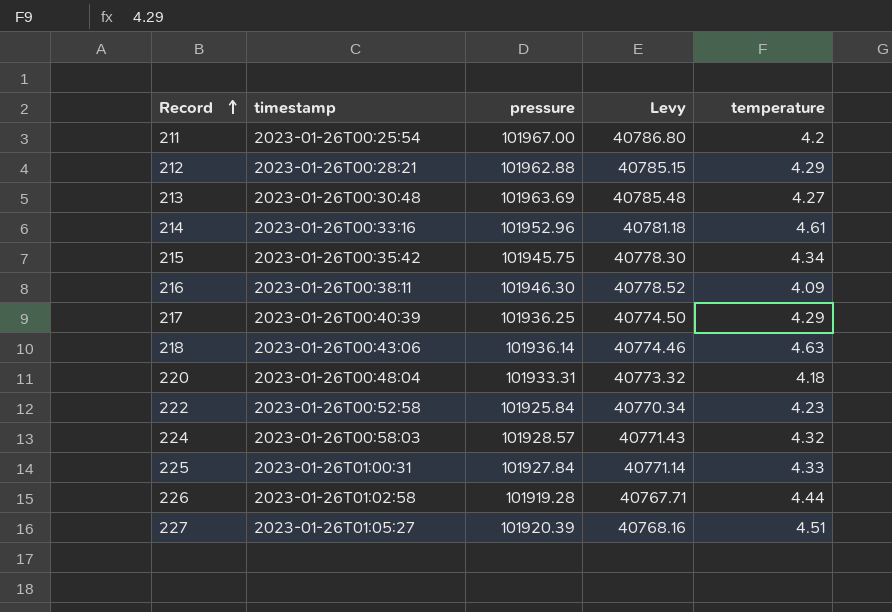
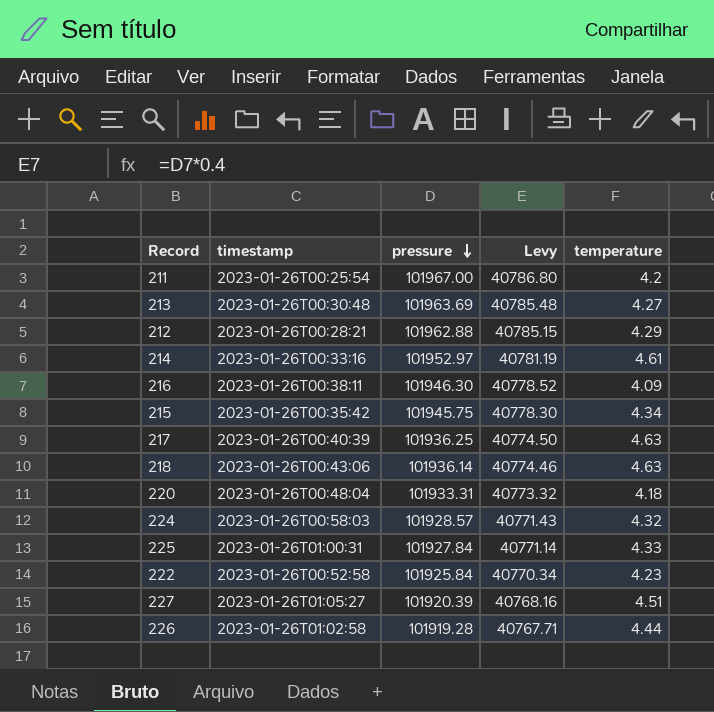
row order: Record ascending -> pressure descending
214 | pressure: 101952.96 -> 101952.97
214 | Levy: 40781.18 -> 40781.19
217 | temperature: 4.29 -> 4.63

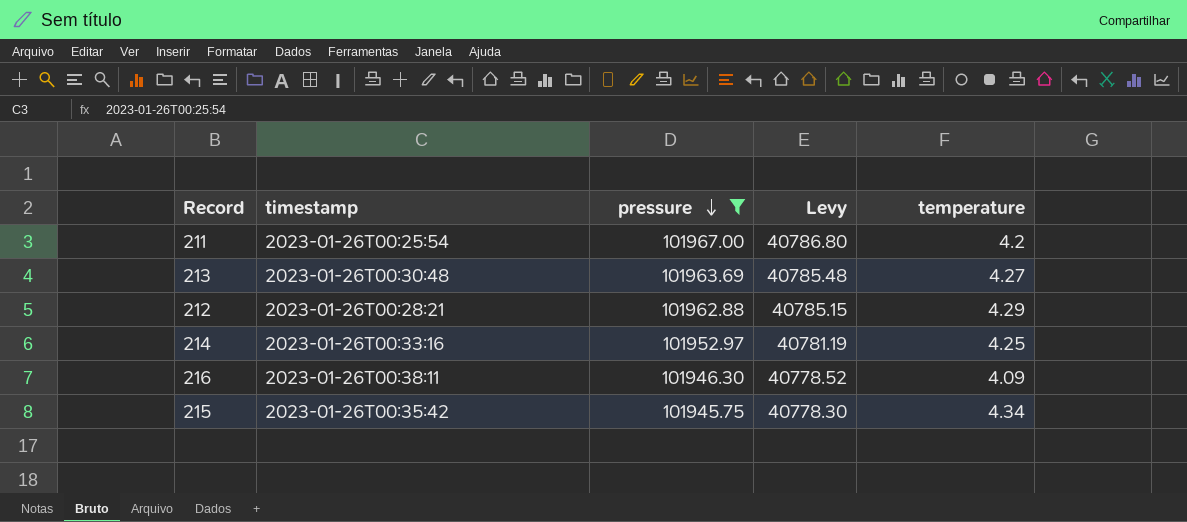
filter: none -> pressure >= 101945.75
214 | temperature: 4.61 -> 4.25

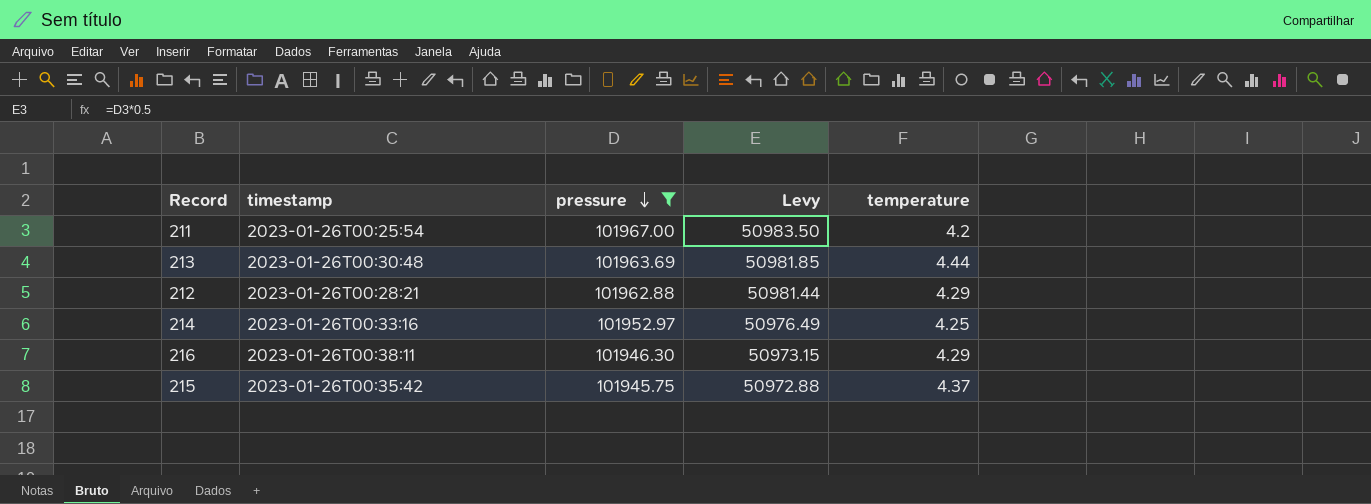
column Levy | formula: [pressure] * 0.4 -> [pressure] * 0.5
213 | temperature: 4.27 -> 4.44
216 | temperature: 4.09 -> 4.29
215 | temperature: 4.34 -> 4.37

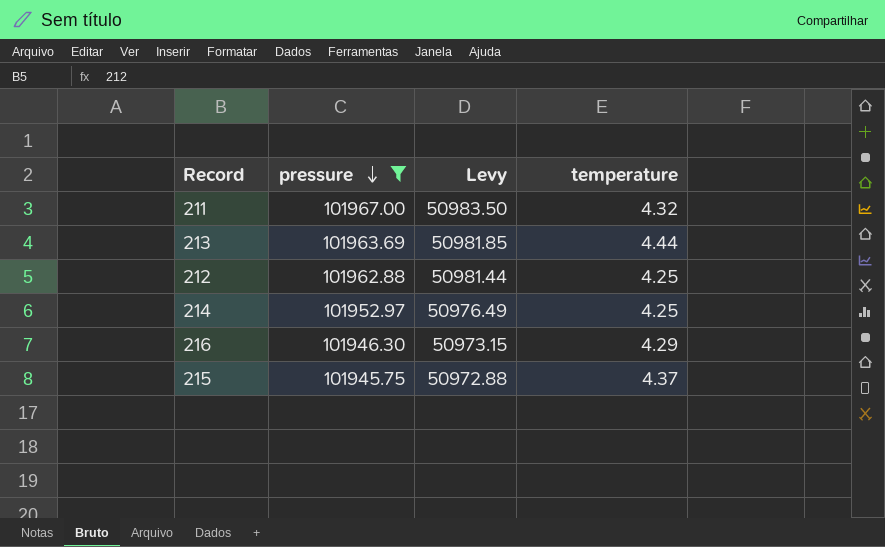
column timestamp | position: 2 -> none
211 | temperature: 4.2 -> 4.32
212 | temperature: 4.29 -> 4.25

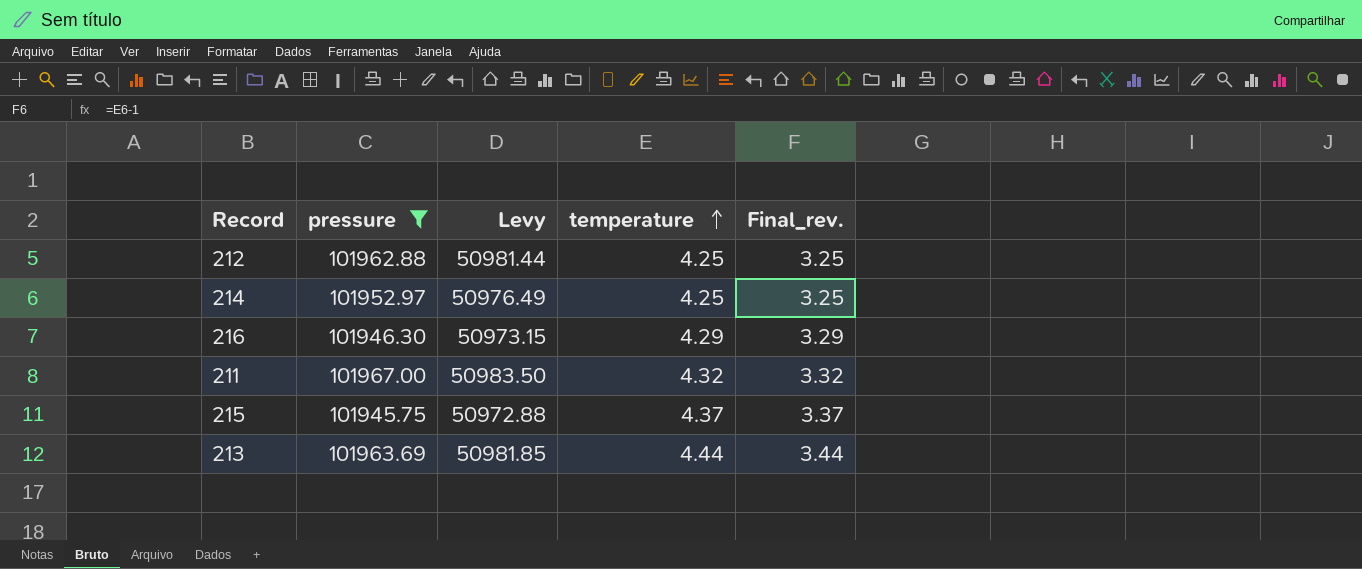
row order: pressure descending -> temperature ascending
column Final_rev. | formula: none -> [temperature] - 1

